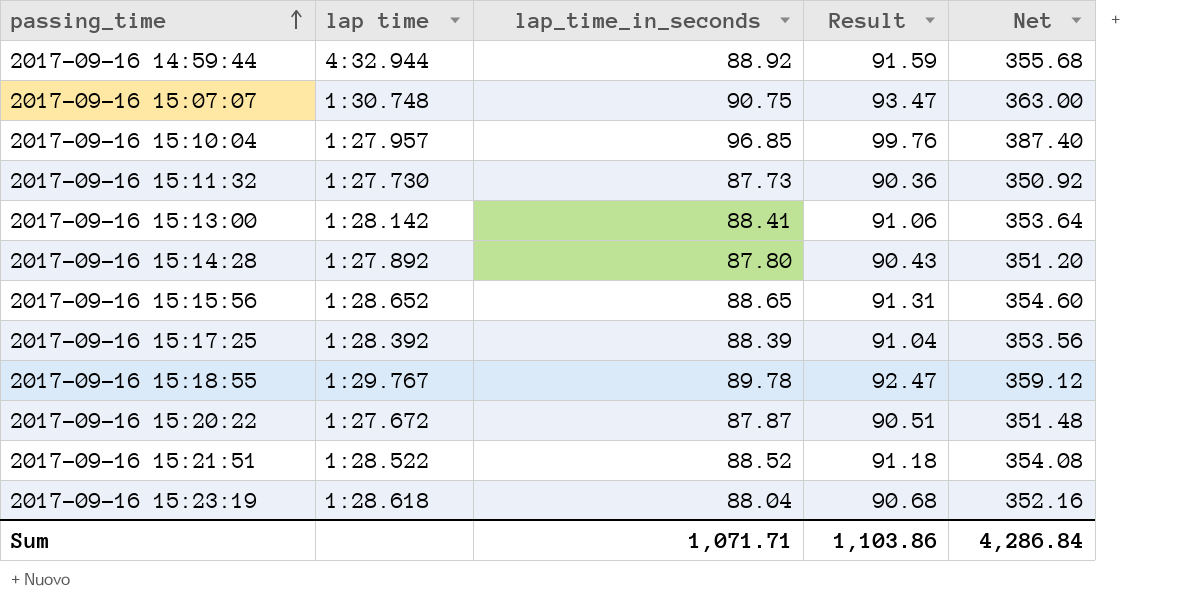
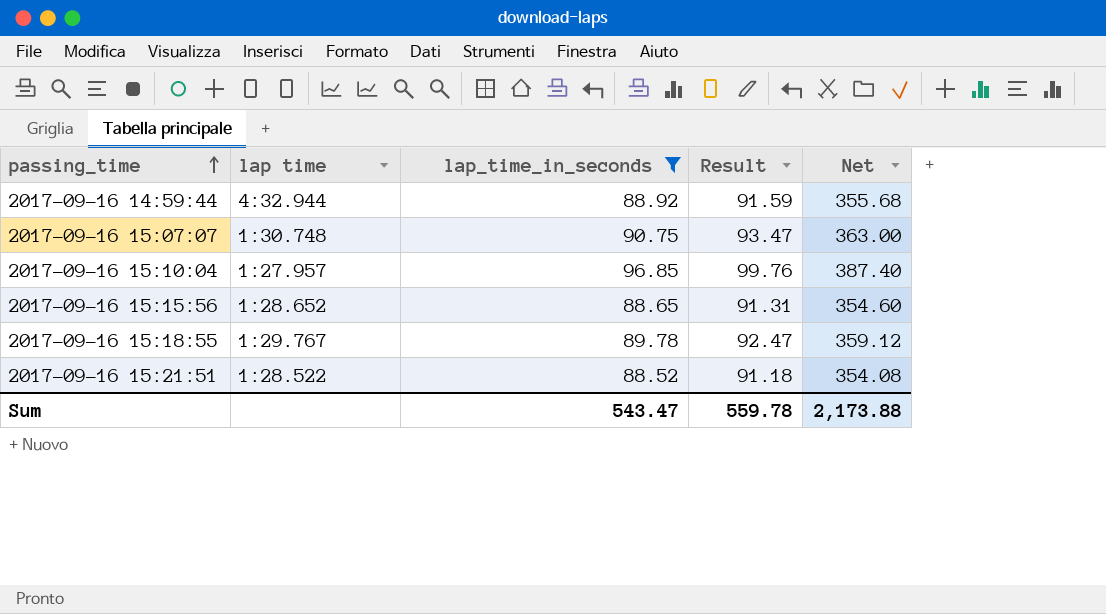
filter: none -> lap_time_in_seconds >= 88.52
Sum | lap_time_in_seconds: 1,071.71 -> 543.47
Sum | Result: 1,103.86 -> 559.78
Sum | Net: 4,286.84 -> 2,173.88

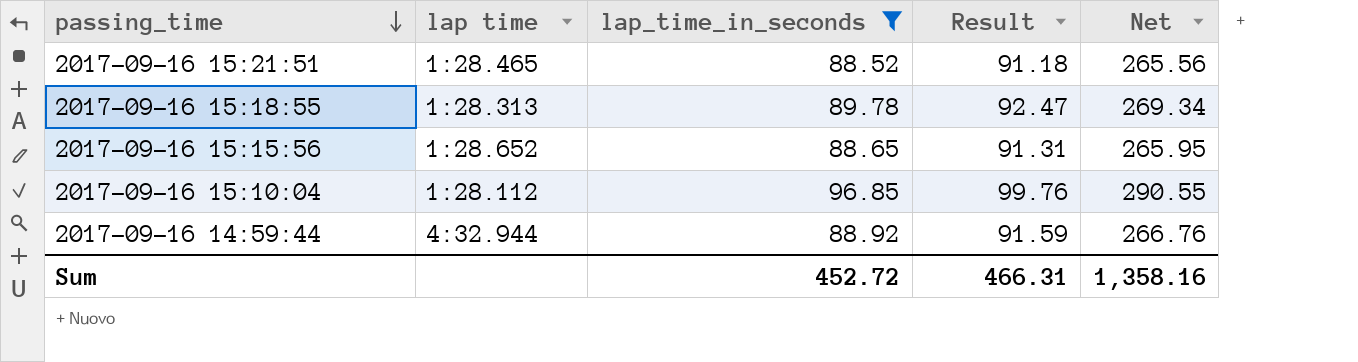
row order: passing_time ascending -> passing_time descending
column Net | formula: [lap_time_in_seconds] * 4 -> [lap_time_in_seconds] * 3
row 2017-09-16 15:07:07: 1:30.748 | 90.75 | 93.47 | 363.00 -> none
2017-09-16 15:21:51 | lap time: 1:28.522 -> 1:28.465
2017-09-16 15:18:55 | lap time: 1:29.767 -> 1:28.313
2017-09-16 15:10:04 | lap time: 1:27.957 -> 1:28.112
Sum | lap_time_in_seconds: 543.47 -> 452.72
Sum | Result: 559.78 -> 466.31
Sum | Net: 2,173.88 -> 1,358.16

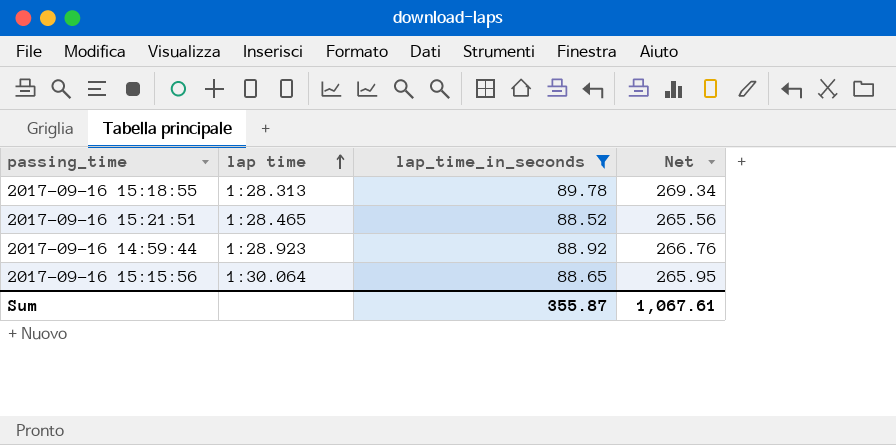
row order: passing_time descending -> lap time ascending
column Result | formula: [lap_time_in_seconds] * 1.03 -> none
row 2017-09-16 15:10:04: 1:28.112 | 96.85 | 99.76 | 290.55 -> none
2017-09-16 14:59:44 | lap time: 4:32.944 -> 1:28.923
2017-09-16 15:15:56 | lap time: 1:28.652 -> 1:30.064
Sum | lap_time_in_seconds: 452.72 -> 355.87
Sum | Net: 1,358.16 -> 1,067.61

